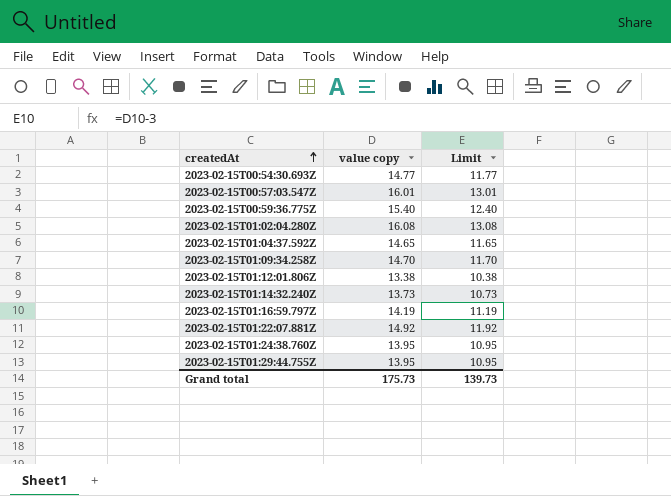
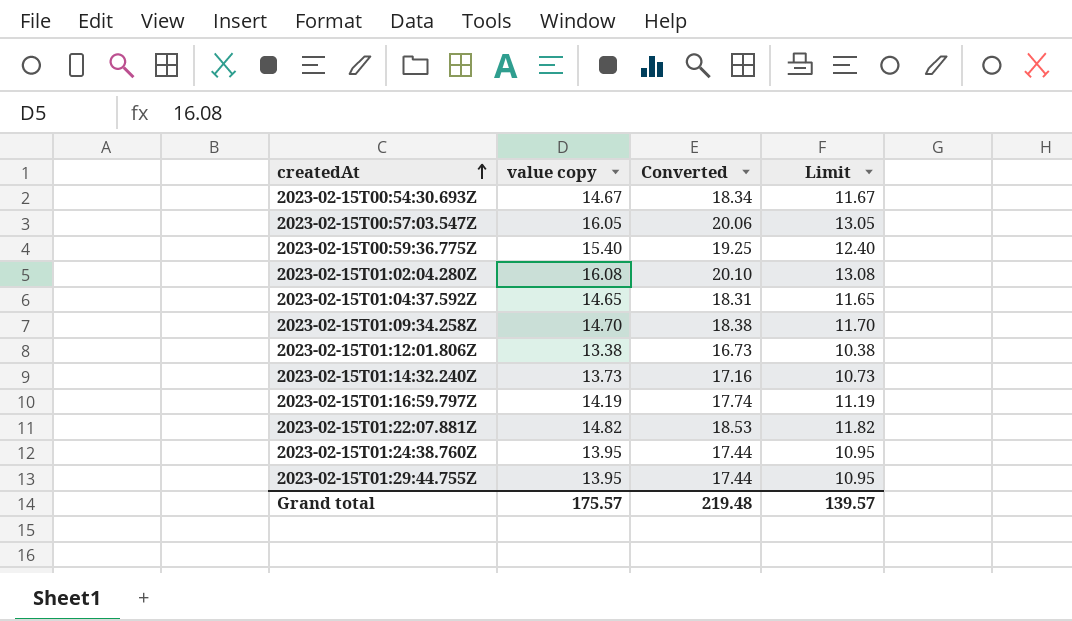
column Converted | formula: none -> [value copy] * 1.25
2023-02-15T00:54:30.693Z | value copy: 14.77 -> 14.67
2023-02-15T00:54:30.693Z | Limit: 11.77 -> 11.67
2023-02-15T00:57:03.547Z | value copy: 16.01 -> 16.05
2023-02-15T00:57:03.547Z | Limit: 13.01 -> 13.05
2023-02-15T01:22:07.881Z | value copy: 14.92 -> 14.82
2023-02-15T01:22:07.881Z | Limit: 11.92 -> 11.82
Grand total | value copy: 175.73 -> 175.57
Grand total | Limit: 139.73 -> 139.57

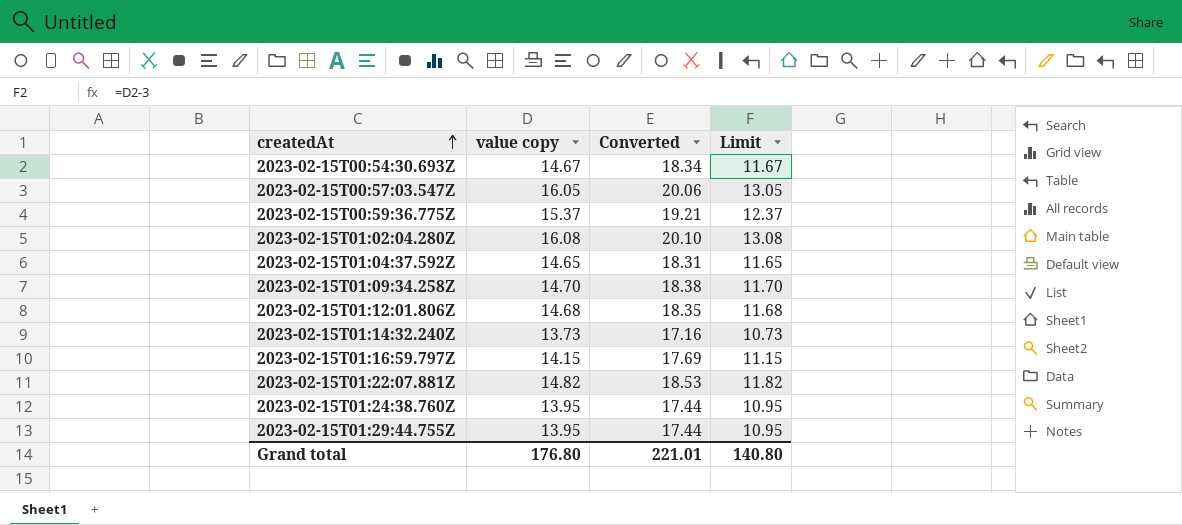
2023-02-15T00:59:36.775Z | value copy: 15.40 -> 15.37
2023-02-15T00:59:36.775Z | Converted: 19.25 -> 19.21
2023-02-15T00:59:36.775Z | Limit: 12.40 -> 12.37
2023-02-15T01:12:01.806Z | value copy: 13.38 -> 14.68
2023-02-15T01:12:01.806Z | Converted: 16.73 -> 18.35
2023-02-15T01:12:01.806Z | Limit: 10.38 -> 11.68
2023-02-15T01:16:59.797Z | value copy: 14.19 -> 14.15
2023-02-15T01:16:59.797Z | Converted: 17.74 -> 17.69
2023-02-15T01:16:59.797Z | Limit: 11.19 -> 11.15
Grand total | value copy: 175.57 -> 176.80
Grand total | Converted: 219.48 -> 221.01
Grand total | Limit: 139.57 -> 140.80

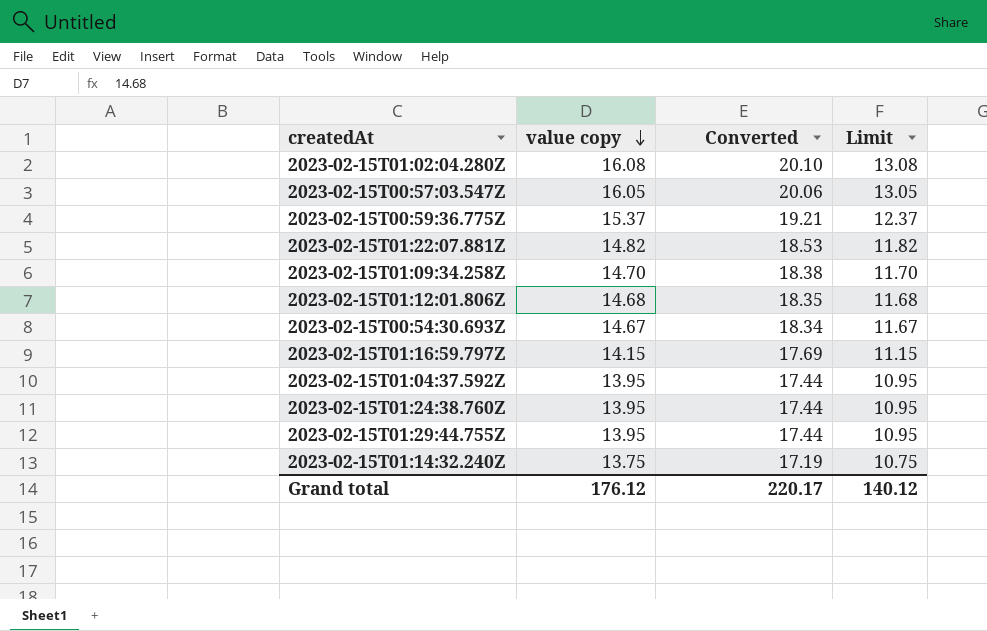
row order: createdAt ascending -> value copy descending
2023-02-15T01:04:37.592Z | value copy: 14.65 -> 13.95
2023-02-15T01:04:37.592Z | Converted: 18.31 -> 17.44
2023-02-15T01:04:37.592Z | Limit: 11.65 -> 10.95
2023-02-15T01:14:32.240Z | value copy: 13.73 -> 13.75
2023-02-15T01:14:32.240Z | Converted: 17.16 -> 17.19
2023-02-15T01:14:32.240Z | Limit: 10.73 -> 10.75
Grand total | value copy: 176.80 -> 176.12
Grand total | Converted: 221.01 -> 220.17
Grand total | Limit: 140.80 -> 140.12

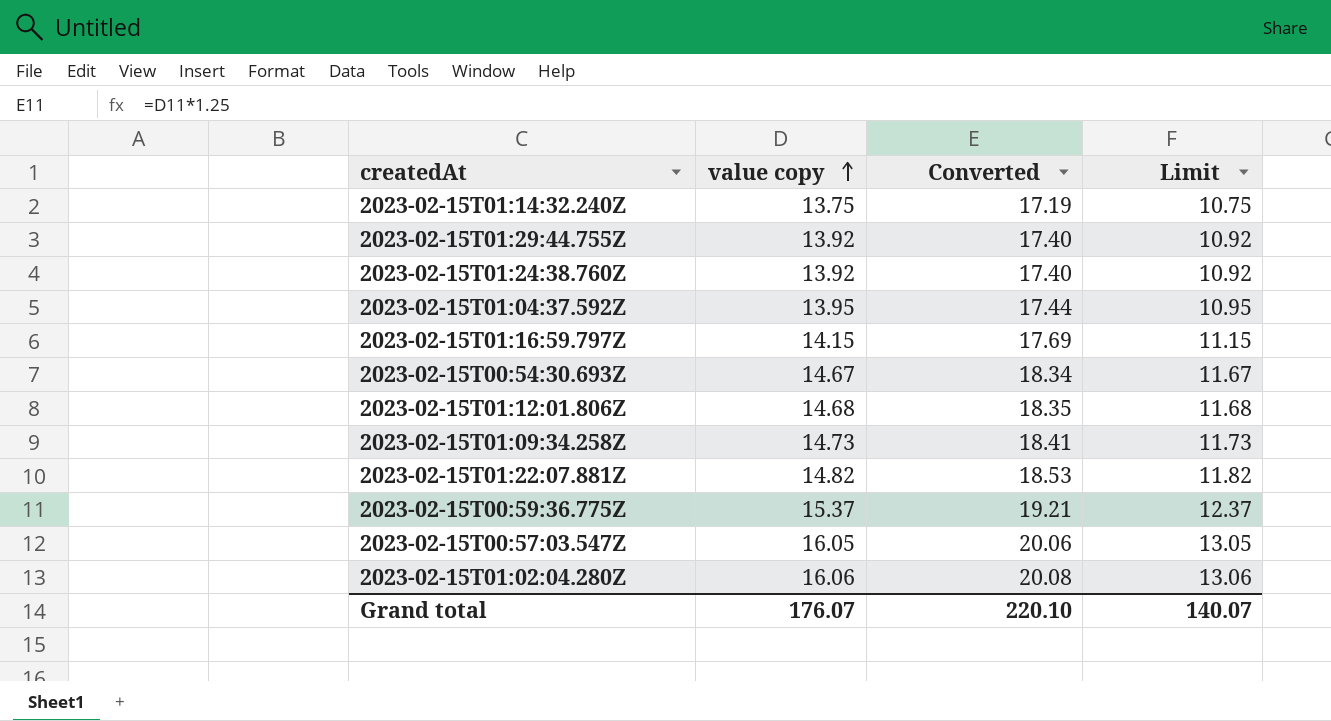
row order: value copy descending -> value copy ascending
2023-02-15T01:29:44.755Z | value copy: 13.95 -> 13.92
2023-02-15T01:29:44.755Z | Converted: 17.44 -> 17.40
2023-02-15T01:29:44.755Z | Limit: 10.95 -> 10.92
2023-02-15T01:24:38.760Z | value copy: 13.95 -> 13.92
2023-02-15T01:24:38.760Z | Converted: 17.44 -> 17.40
2023-02-15T01:24:38.760Z | Limit: 10.95 -> 10.92
2023-02-15T01:09:34.258Z | value copy: 14.70 -> 14.73
2023-02-15T01:09:34.258Z | Converted: 18.38 -> 18.41
2023-02-15T01:09:34.258Z | Limit: 11.70 -> 11.73
2023-02-15T01:02:04.280Z | value copy: 16.08 -> 16.06
2023-02-15T01:02:04.280Z | Converted: 20.10 -> 20.08
2023-02-15T01:02:04.280Z | Limit: 13.08 -> 13.06
Grand total | value copy: 176.12 -> 176.07
Grand total | Converted: 220.17 -> 220.10
Grand total | Limit: 140.12 -> 140.07

